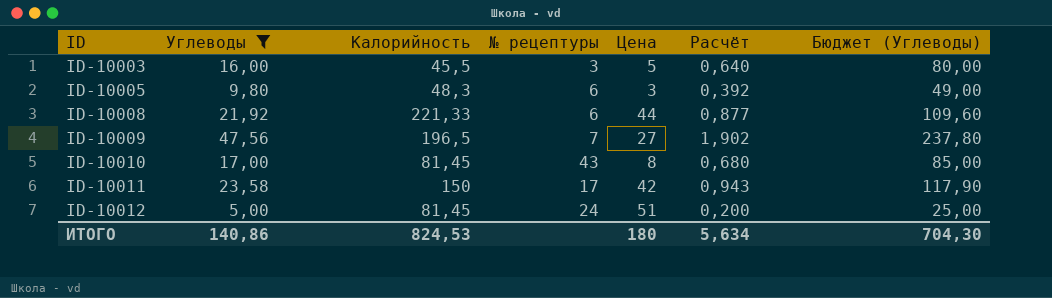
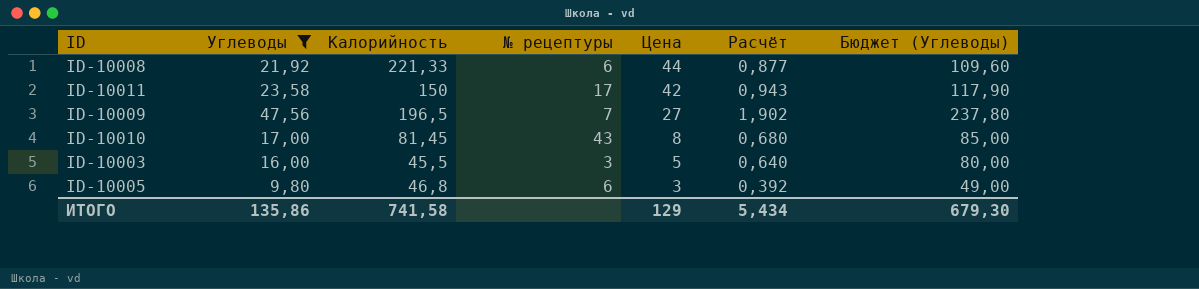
row order: ID ascending -> Цена descending
row ID-10012: 5,00 | 81,45 | 24 | 51 | 0,200 | 25,00 -> none
ID-10005 | Калорийность: 48,3 -> 46,8
ИТОГО | Углеводы: 140,86 -> 135,86
ИТОГО | Калорийность: 824,53 -> 741,58
ИТОГО | Цена: 180 -> 129
ИТОГО | Расчёт: 5,634 -> 5,434
ИТОГО | Бюджет (Углеводы): 704,30 -> 679,30

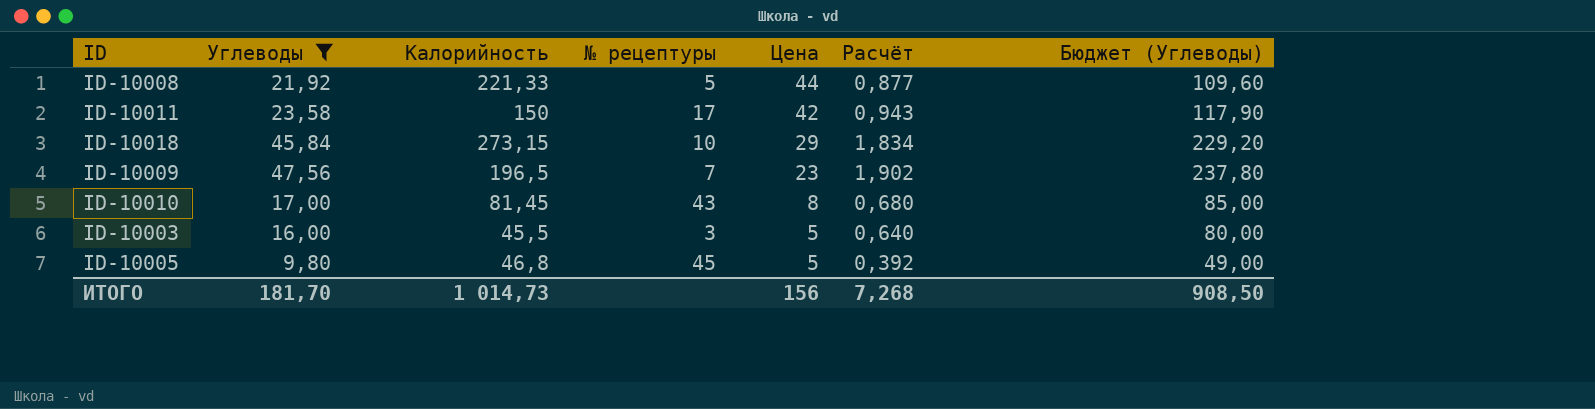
ID-10008 | № рецептуры: 6 -> 5
row ID-10018: none -> 45,84 | 273,15 | 10 | 29 | 1,834 | 229,20
ID-10009 | Цена: 27 -> 23
ID-10005 | № рецептуры: 6 -> 45
ID-10005 | Цена: 3 -> 5
ИТОГО | Углеводы: 135,86 -> 181,70
ИТОГО | Калорийность: 741,58 -> 1 014,73
ИТОГО | Цена: 129 -> 156
ИТОГО | Расчёт: 5,434 -> 7,268
ИТОГО | Бюджет (Углеводы): 679,30 -> 908,50

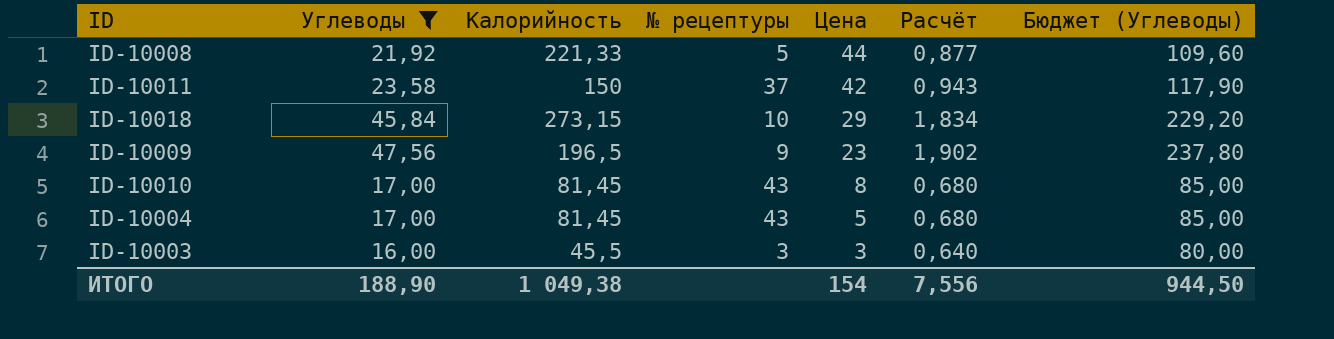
row ID-10005: 9,80 | 46,8 | 45 | 5 | 0,392 | 49,00 -> none
ID-10011 | № рецептуры: 17 -> 37
ID-10009 | № рецептуры: 7 -> 9
row ID-10004: none -> 17,00 | 81,45 | 43 | 5 | 0,680 | 85,00
ID-10003 | Цена: 5 -> 3
ИТОГО | Углеводы: 181,70 -> 188,90
ИТОГО | Калорийность: 1 014,73 -> 1 049,38
ИТОГО | Цена: 156 -> 154
ИТОГО | Расчёт: 7,268 -> 7,556
ИТОГО | Бюджет (Углеводы): 908,50 -> 944,50

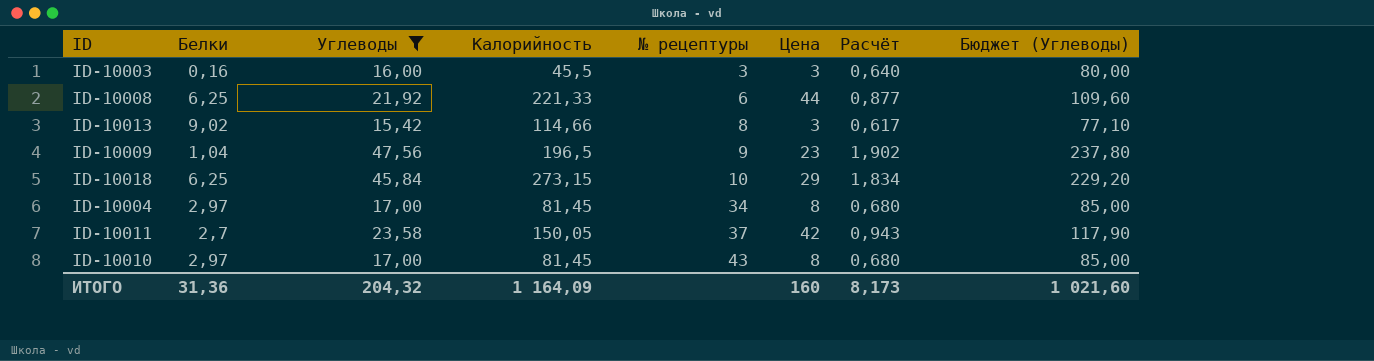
row order: Цена descending -> № рецептуры ascending
column Белки | position: none -> 2
ID-10008 | № рецептуры: 5 -> 6
row ID-10013: none -> 9,02 | 15,42 | 114,66 | 8 | 3 | 0,617 | 77,10
ID-10004 | № рецептуры: 43 -> 34
ID-10004 | Цена: 5 -> 8
ID-10011 | Калорийность: 150 -> 150,05
ИТОГО | Углеводы: 188,90 -> 204,32
ИТОГО | Калорийность: 1 049,38 -> 1 164,09
ИТОГО | Цена: 154 -> 160
ИТОГО | Расчёт: 7,556 -> 8,173
ИТОГО | Бюджет (Углеводы): 944,50 -> 1 021,60

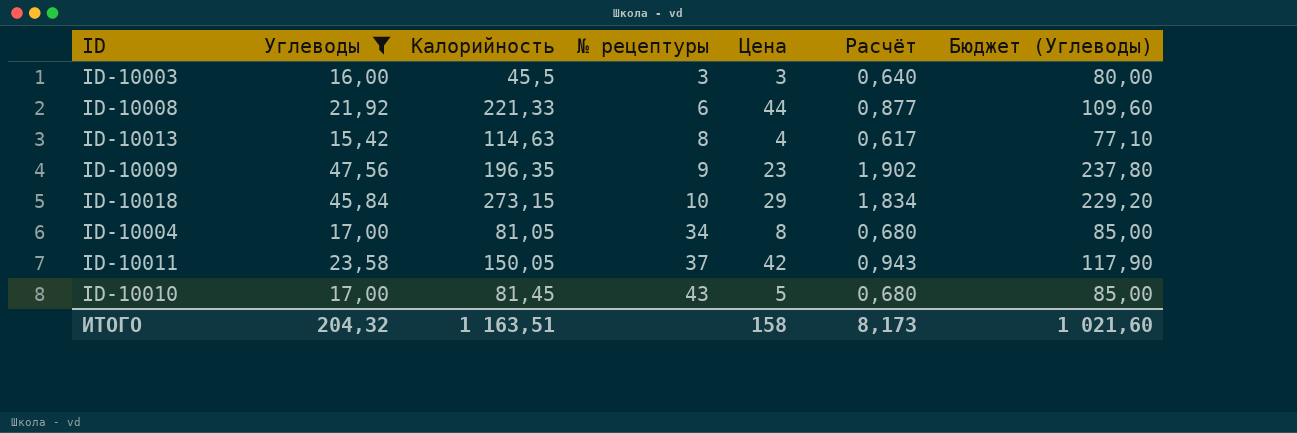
column Белки | position: 2 -> none
ID-10013 | Калорийность: 114,66 -> 114,63
ID-10013 | Цена: 3 -> 4
ID-10009 | Калорийность: 196,5 -> 196,35
ID-10004 | Калорийность: 81,45 -> 81,05
ID-10010 | Цена: 8 -> 5
ИТОГО | Калорийность: 1 164,09 -> 1 163,51
ИТОГО | Цена: 160 -> 158

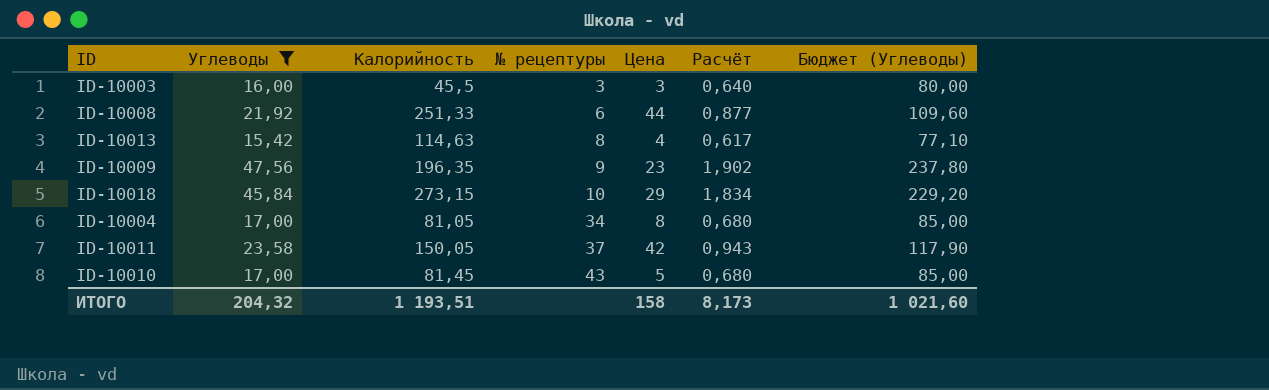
ID-10008 | Калорийность: 221,33 -> 251,33
ИТОГО | Калорийность: 1 163,51 -> 1 193,51

